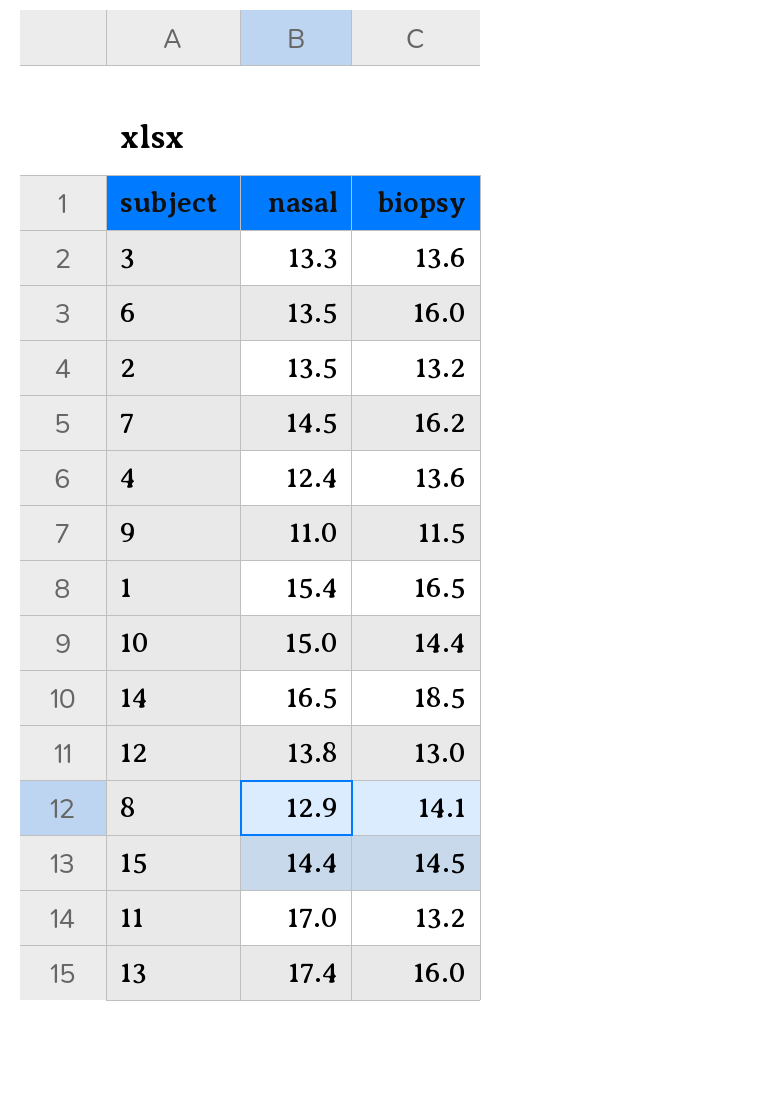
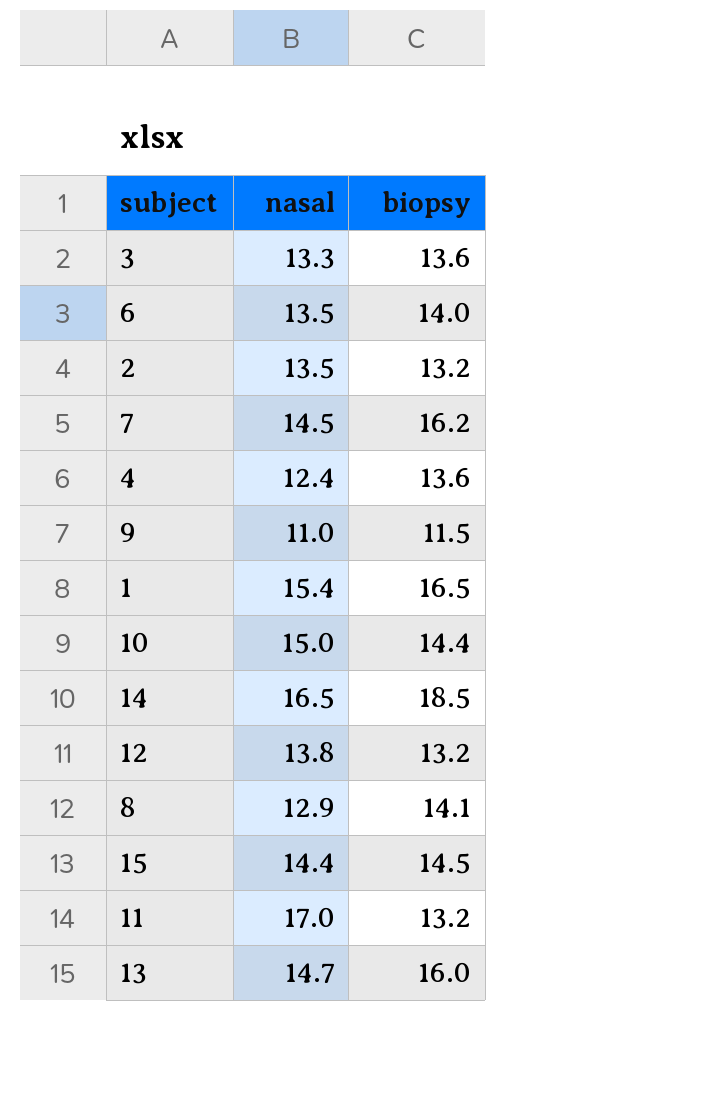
6 | biopsy: 16.0 -> 14.0
12 | biopsy: 13.0 -> 13.2
13 | nasal: 17.4 -> 14.7

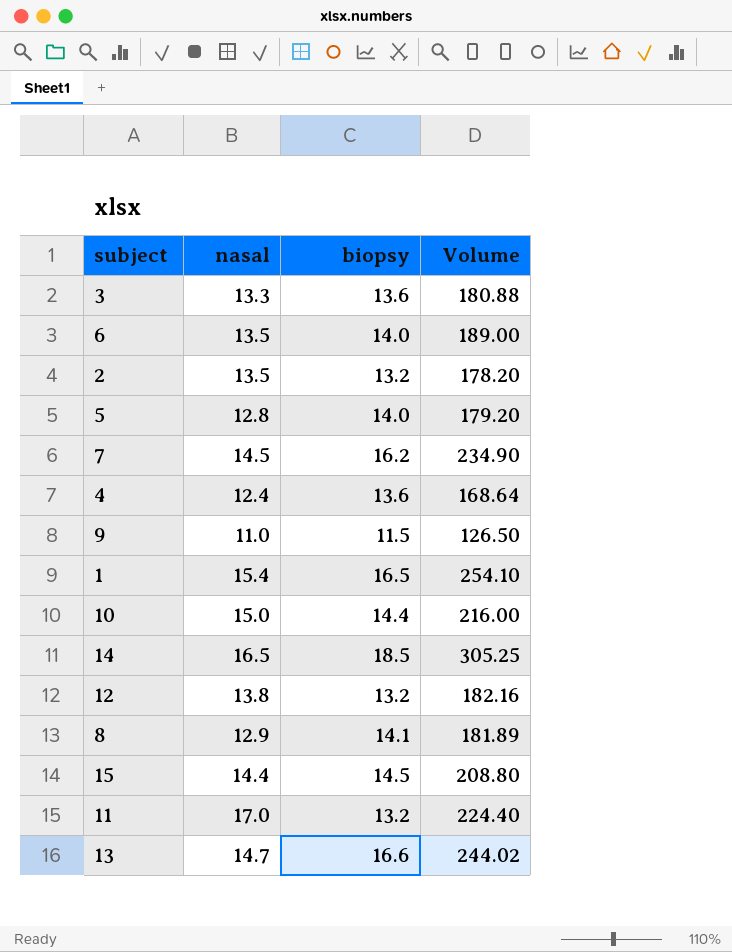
column Volume | formula: none -> [nasal] * [biopsy]
row 5: none -> 12.8 | 14.0 | 179.20
13 | biopsy: 16.0 -> 16.6

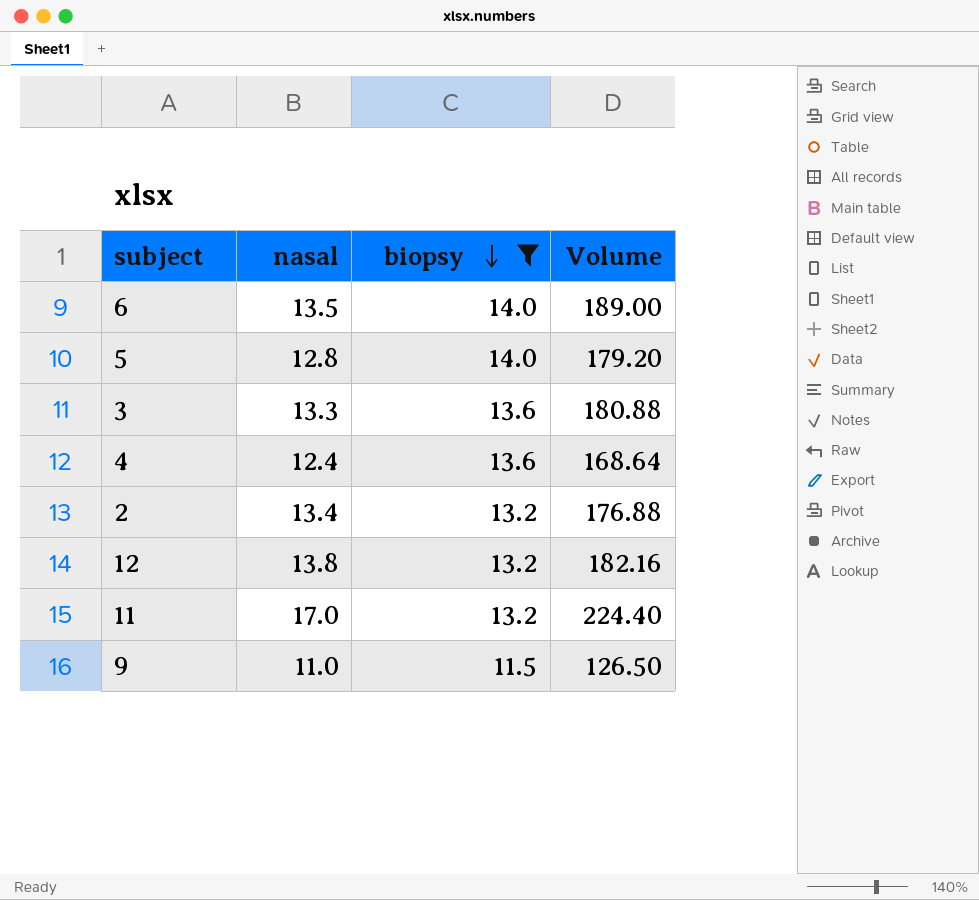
filter: none -> biopsy <= 14.0
row order: none -> biopsy descending
2 | nasal: 13.5 -> 13.4
2 | Volume: 178.20 -> 176.88

